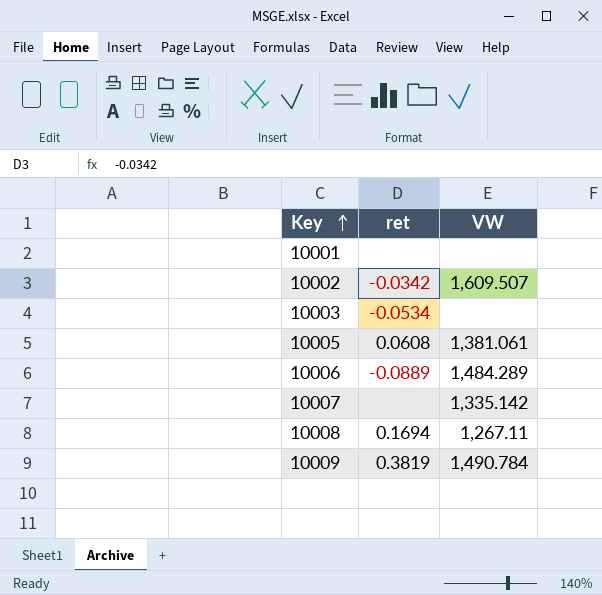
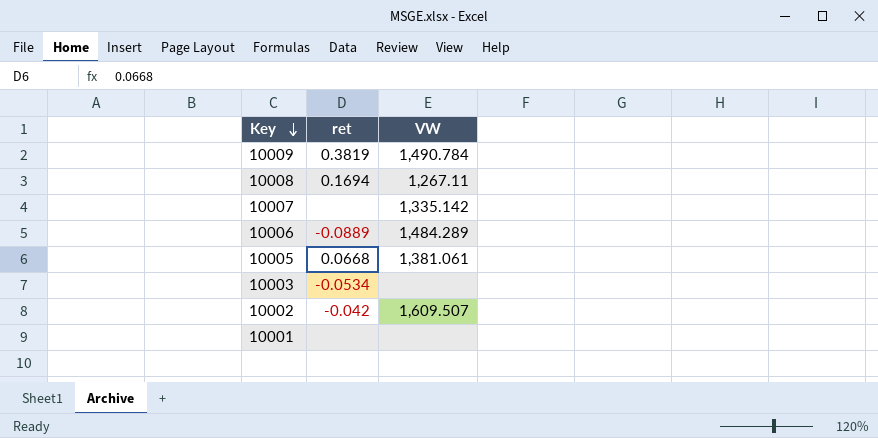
row order: Key ascending -> Key descending
10005 | ret: 0.0608 -> 0.0668
10002 | ret: -0.0342 -> -0.042

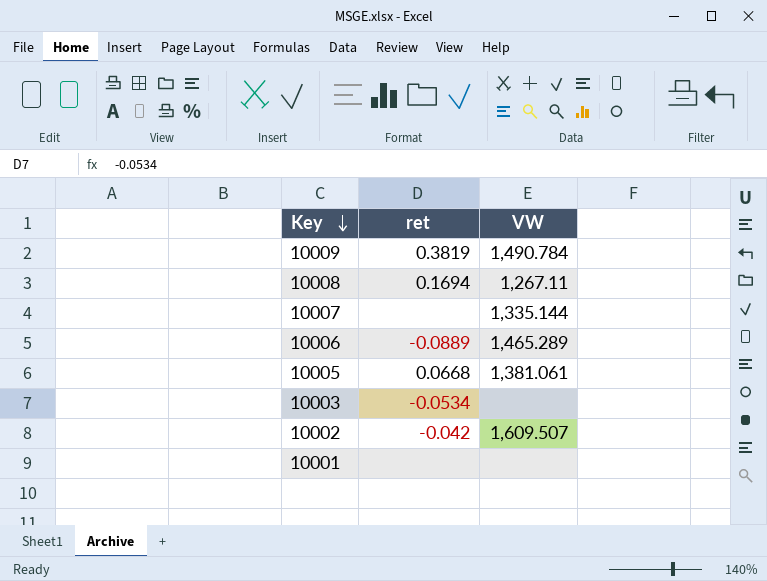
10007 | VW: 1,335.142 -> 1,335.144
10006 | VW: 1,484.289 -> 1,465.289

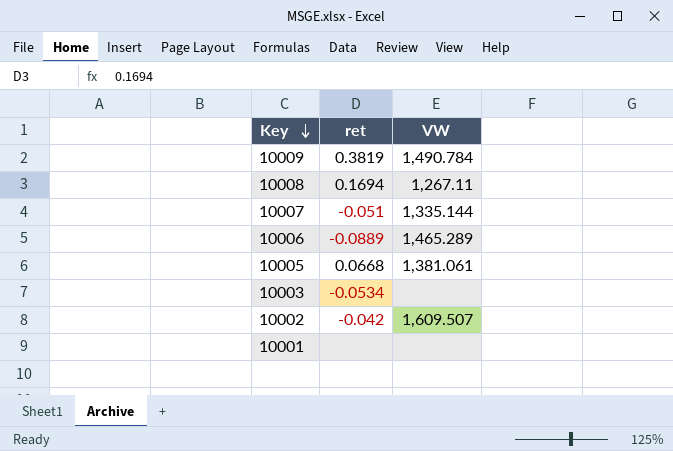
10007 | ret: none -> -0.051

